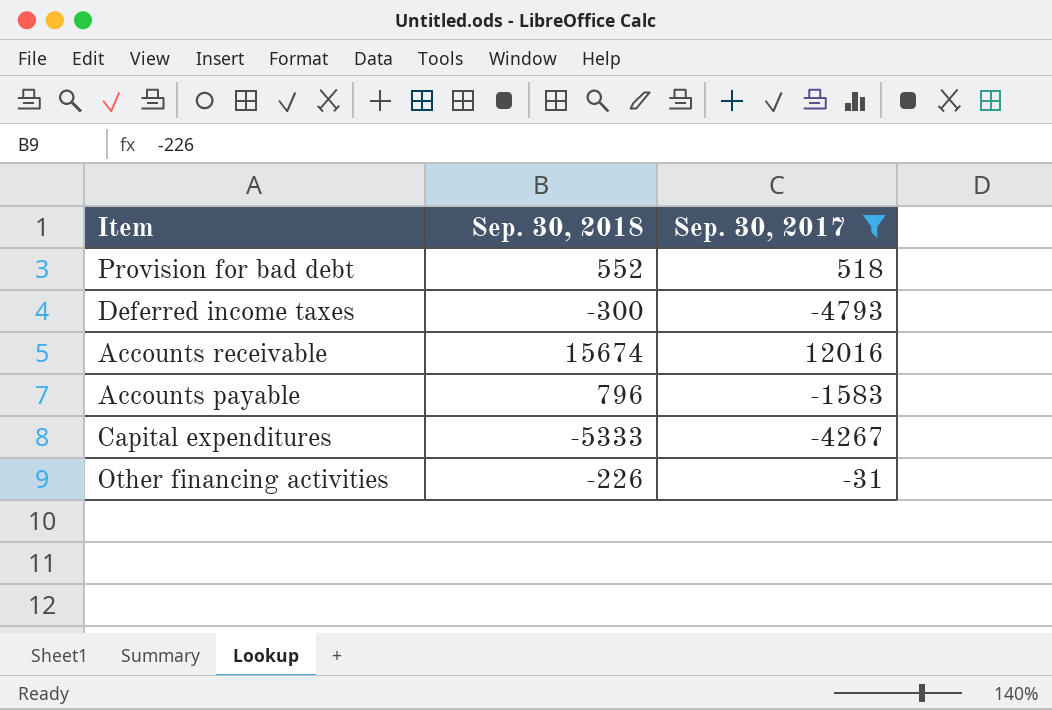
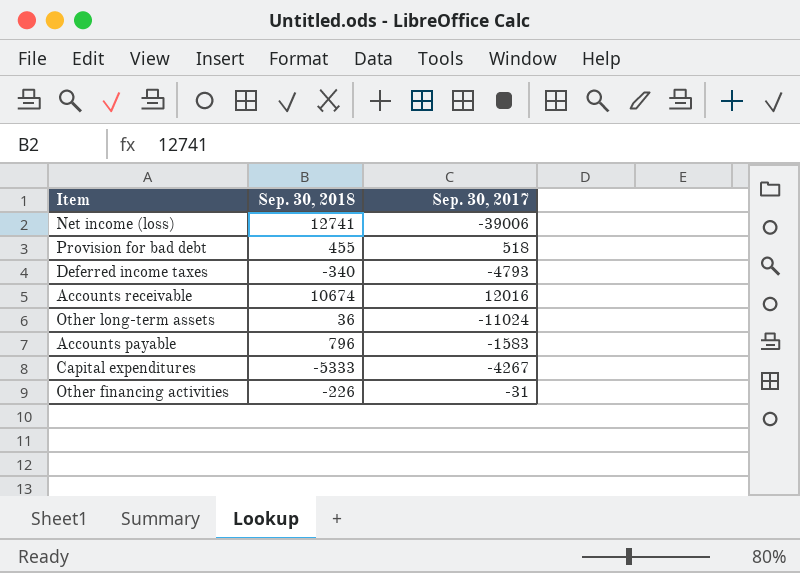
filter: Sep. 30, 2017 >= -4793 -> none
Provision for bad debt | Sep. 30, 2018: 552 -> 455
Deferred income taxes | Sep. 30, 2018: -300 -> -340
Accounts receivable | Sep. 30, 2018: 15674 -> 10674

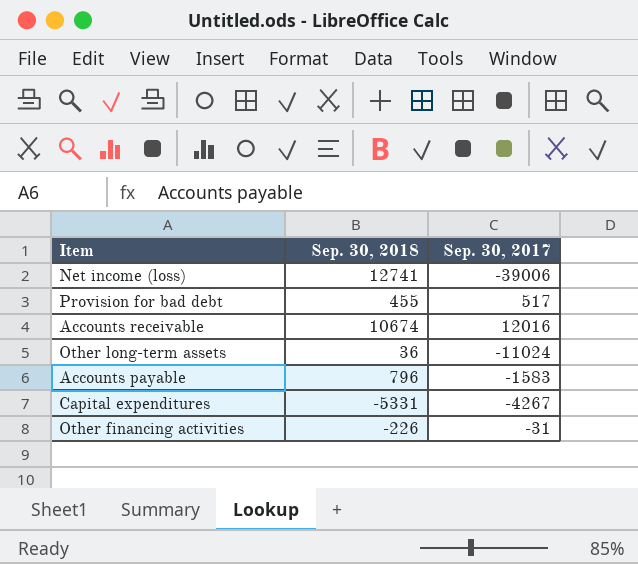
row Deferred income taxes: -340 | -4793 -> none
Provision for bad debt | Sep. 30, 2017: 518 -> 517
Capital expenditures | Sep. 30, 2018: -5333 -> -5331

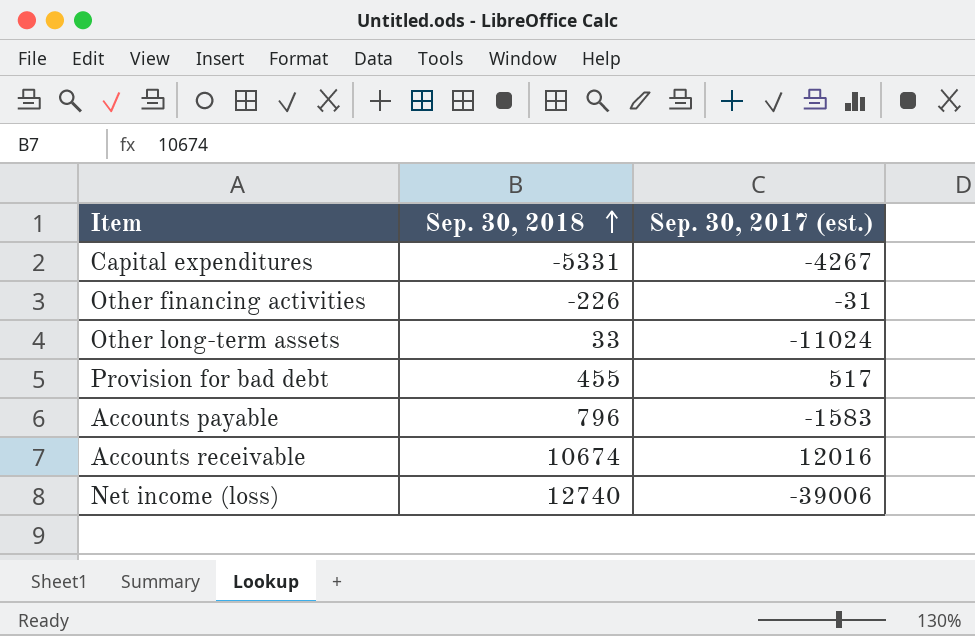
row order: none -> Sep. 30, 2018 ascending
column name: Sep. 30, 2017 -> Sep. 30, 2017 (est.)
Other long-term assets | Sep. 30, 2018: 36 -> 33
Net income (loss) | Sep. 30, 2018: 12741 -> 12740

